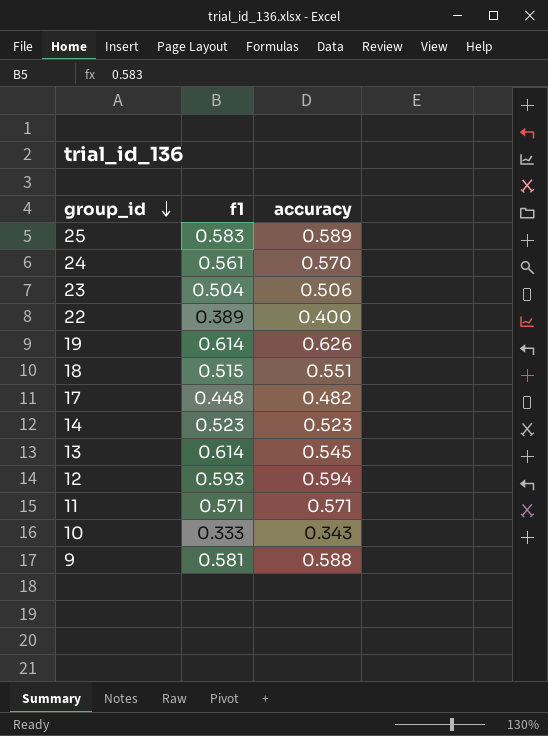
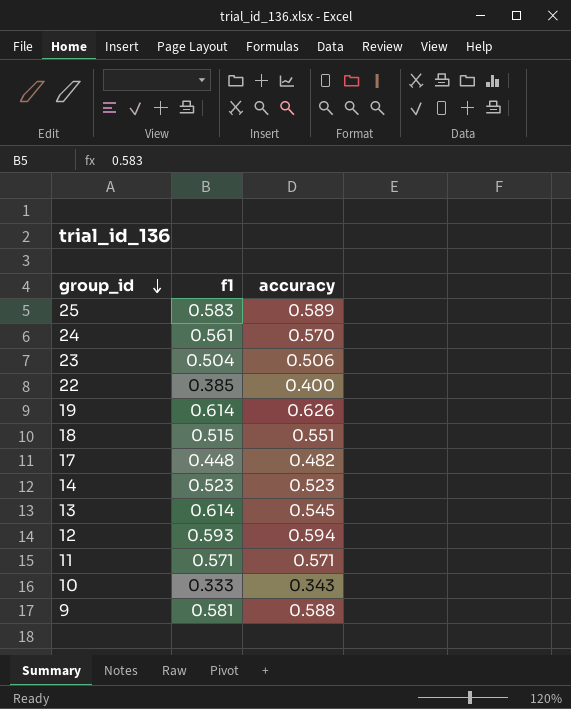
22 | f1: 0.389 -> 0.385

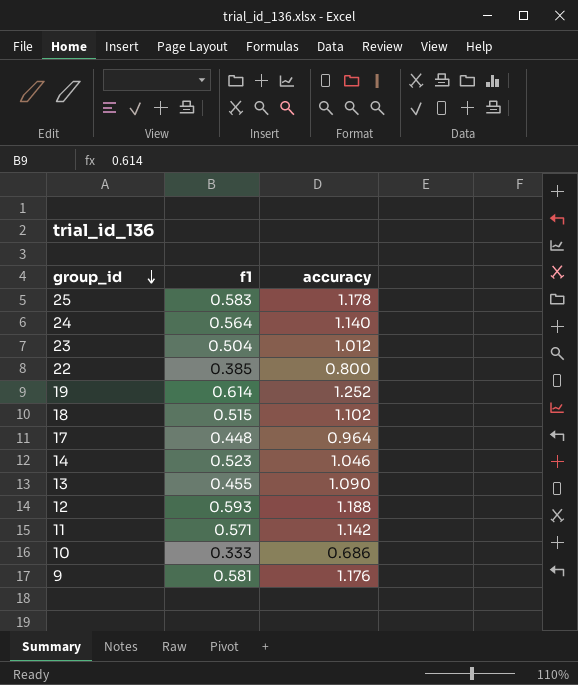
25 | accuracy: 0.589 -> 1.178
24 | f1: 0.561 -> 0.564
24 | accuracy: 0.570 -> 1.140
23 | accuracy: 0.506 -> 1.012
22 | accuracy: 0.400 -> 0.800
19 | accuracy: 0.626 -> 1.252
18 | accuracy: 0.551 -> 1.102
17 | accuracy: 0.482 -> 0.964
14 | accuracy: 0.523 -> 1.046
13 | f1: 0.614 -> 0.455
13 | accuracy: 0.545 -> 1.090
12 | accuracy: 0.594 -> 1.188
11 | accuracy: 0.571 -> 1.142
10 | accuracy: 0.343 -> 0.686
9 | accuracy: 0.588 -> 1.176

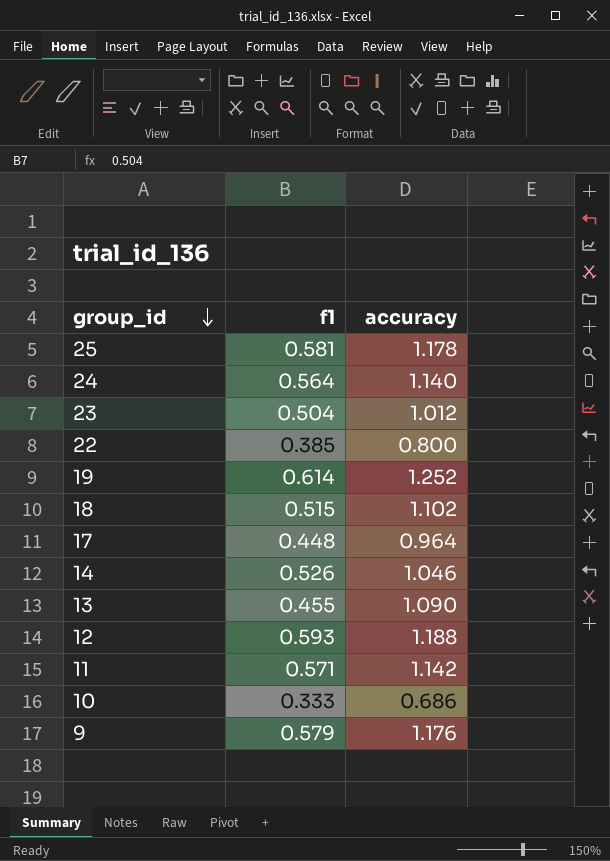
25 | f1: 0.583 -> 0.581
14 | f1: 0.523 -> 0.526
9 | f1: 0.581 -> 0.579

